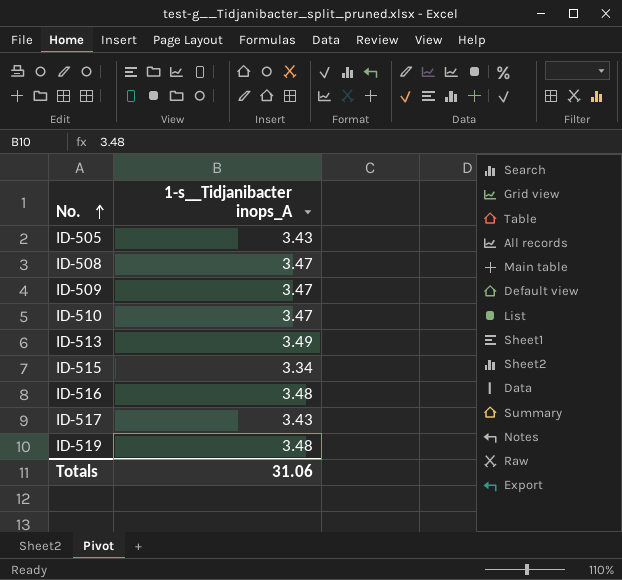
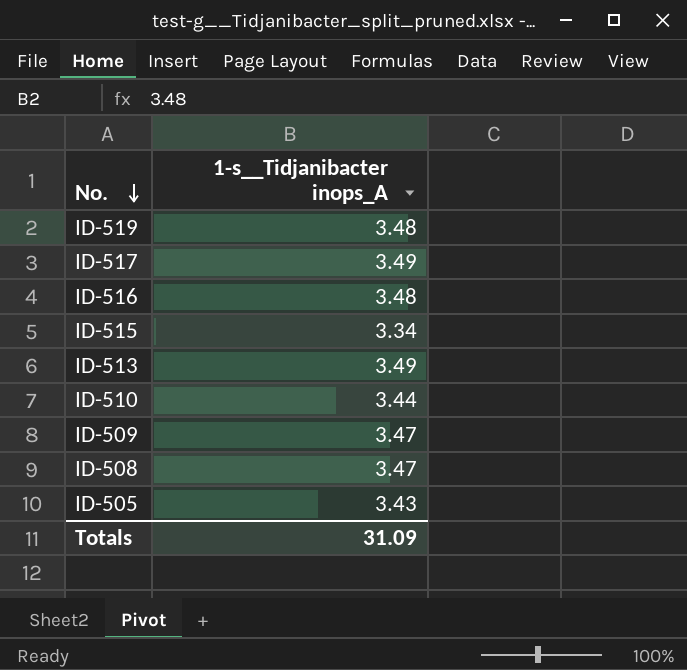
row order: No. ascending -> No. descending
ID-517 | 1-s__Tidjanibacter inops_A: 3.43 -> 3.49
ID-510 | 1-s__Tidjanibacter inops_A: 3.47 -> 3.44
Totals | 1-s__Tidjanibacter inops_A: 31.06 -> 31.09

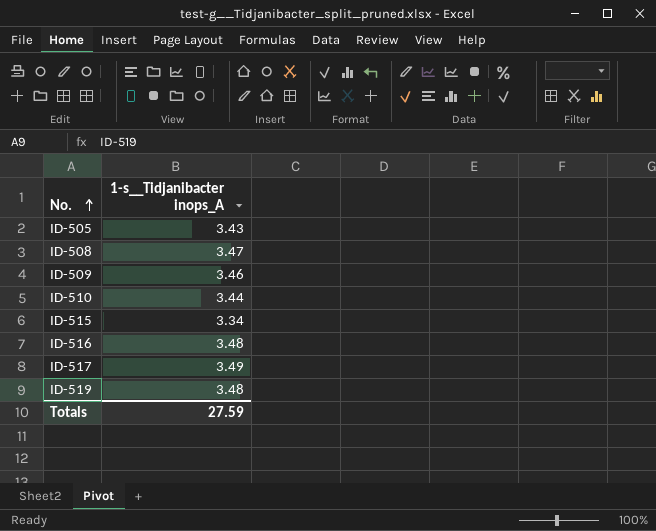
row order: No. descending -> No. ascending
row ID-513: 3.49 -> none
ID-509 | 1-s__Tidjanibacter inops_A: 3.47 -> 3.46
Totals | 1-s__Tidjanibacter inops_A: 31.09 -> 27.59

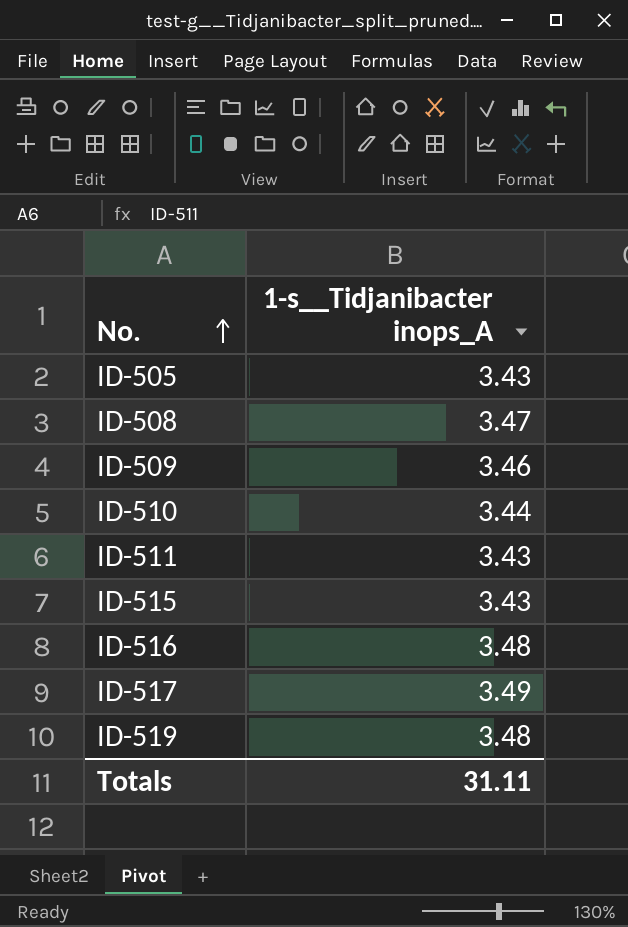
row ID-511: none -> 3.43
ID-515 | 1-s__Tidjanibacter inops_A: 3.34 -> 3.43
Totals | 1-s__Tidjanibacter inops_A: 27.59 -> 31.11

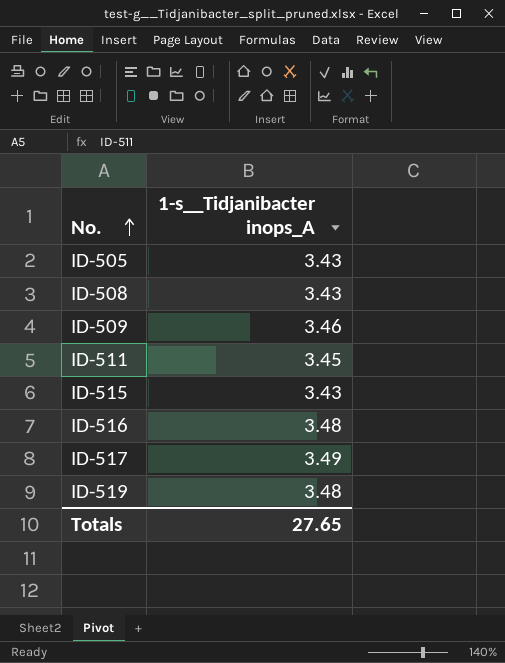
row ID-510: 3.44 -> none
ID-508 | 1-s__Tidjanibacter inops_A: 3.47 -> 3.43
ID-511 | 1-s__Tidjanibacter inops_A: 3.43 -> 3.45
Totals | 1-s__Tidjanibacter inops_A: 31.11 -> 27.65

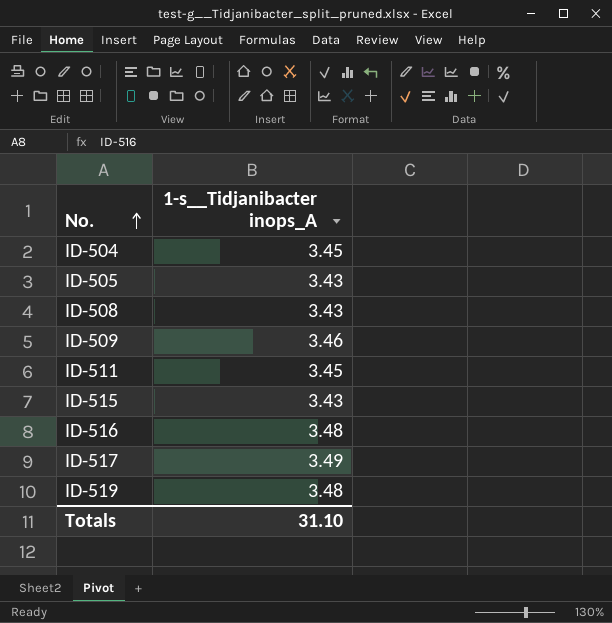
row ID-504: none -> 3.45
Totals | 1-s__Tidjanibacter inops_A: 27.65 -> 31.10

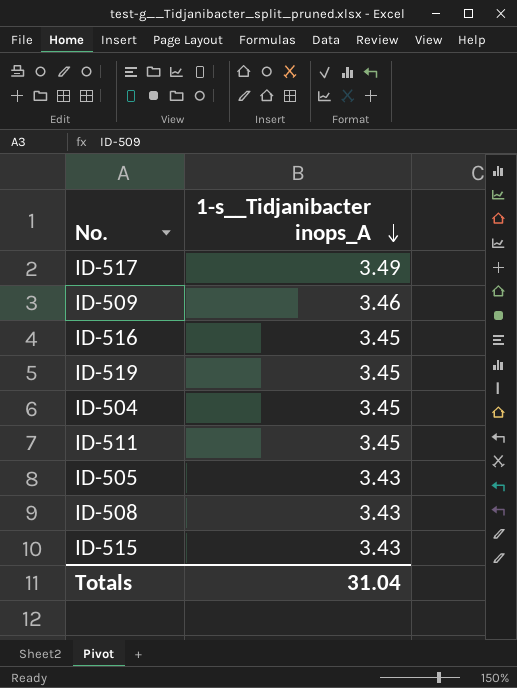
row order: No. ascending -> 1-s__Tidjanibacter inops_A descending
ID-516 | 1-s__Tidjanibacter inops_A: 3.48 -> 3.45
ID-519 | 1-s__Tidjanibacter inops_A: 3.48 -> 3.45
Totals | 1-s__Tidjanibacter inops_A: 31.10 -> 31.04

